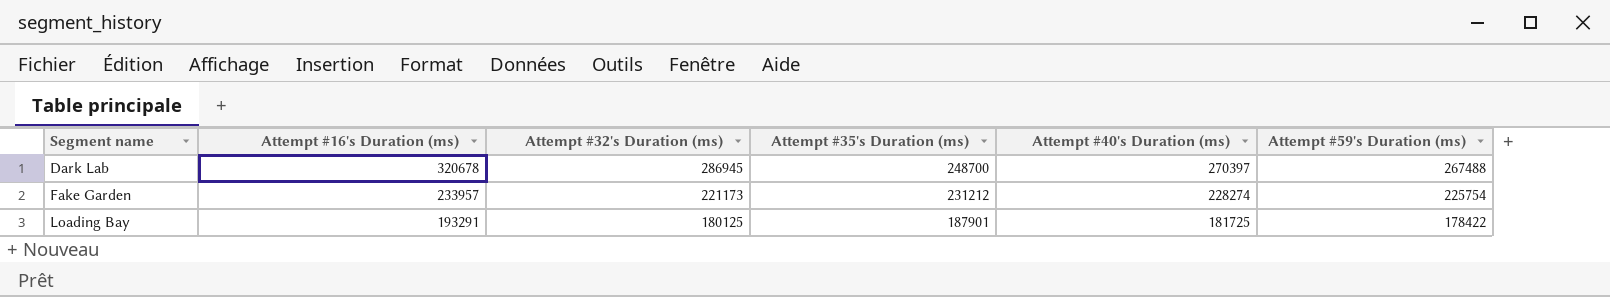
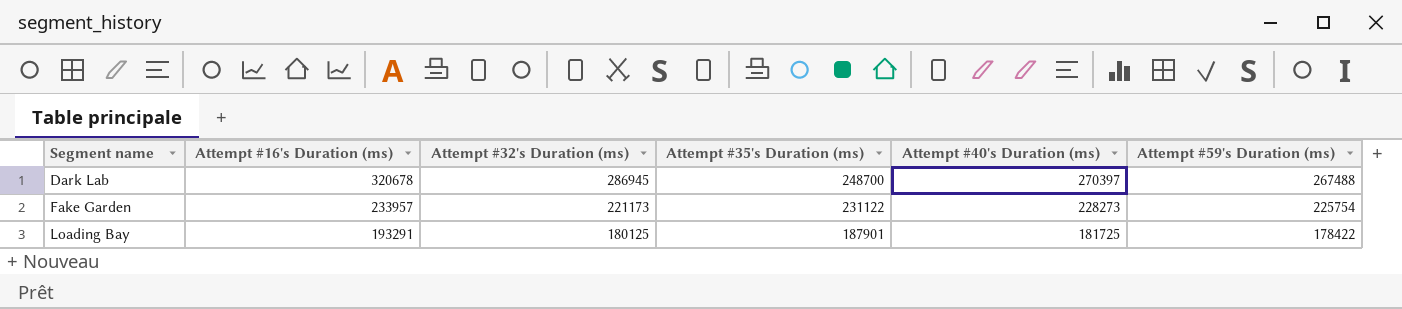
Fake Garden | Attempt #35's Duration (ms): 231212 -> 231122
Fake Garden | Attempt #40's Duration (ms): 228274 -> 228273

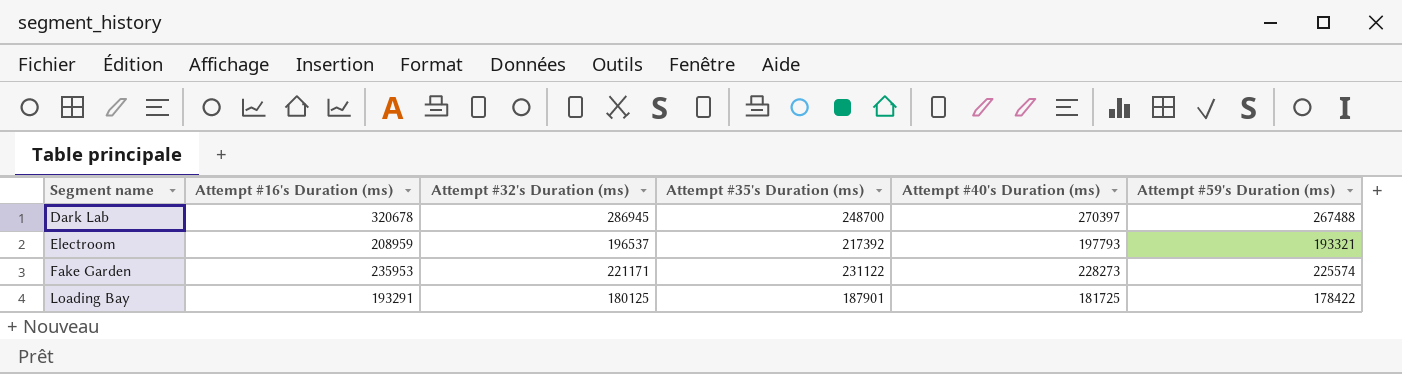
row Electroom: none -> 208959 | 196537 | 217392 | 197793 | 193321
Fake Garden | Attempt #16's Duration (ms): 233957 -> 235953
Fake Garden | Attempt #32's Duration (ms): 221173 -> 221171
Fake Garden | Attempt #59's Duration (ms): 225754 -> 225574

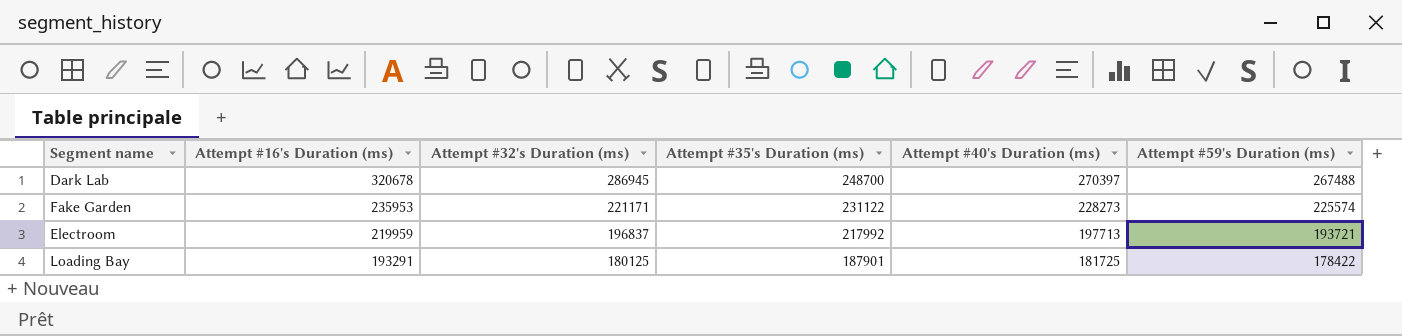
row order: Segment name ascending -> Attempt #16's Duration (ms) descending
Electroom | Attempt #16's Duration (ms): 208959 -> 219959
Electroom | Attempt #32's Duration (ms): 196537 -> 196837
Electroom | Attempt #35's Duration (ms): 217392 -> 217992
Electroom | Attempt #40's Duration (ms): 197793 -> 197713
Electroom | Attempt #59's Duration (ms): 193321 -> 193721

